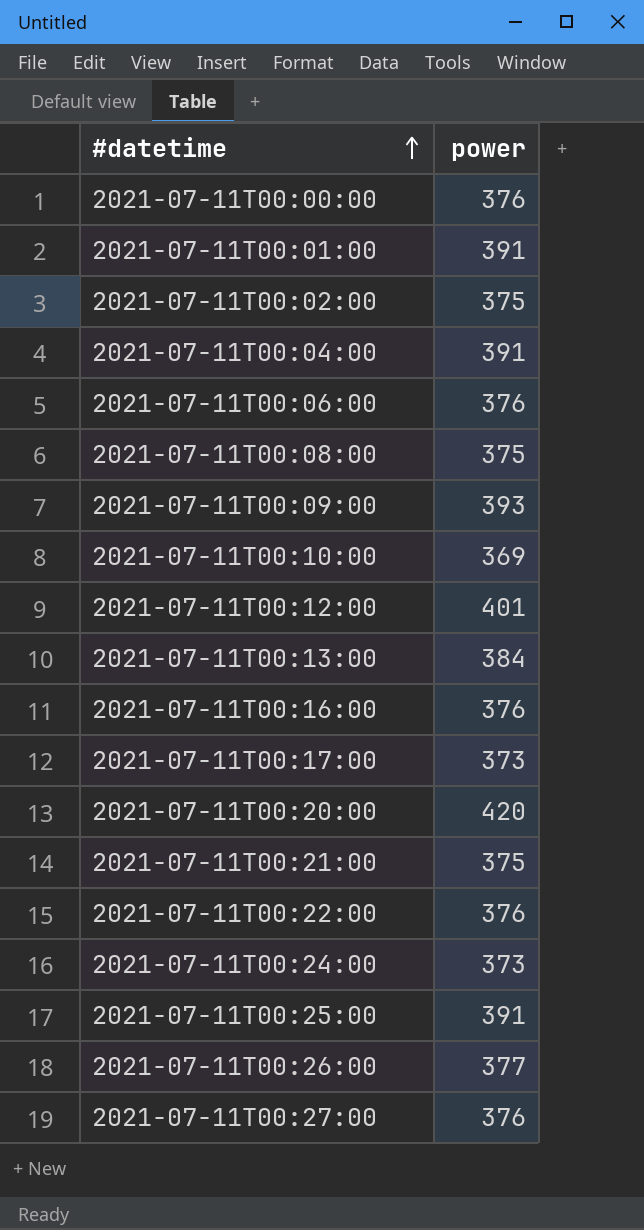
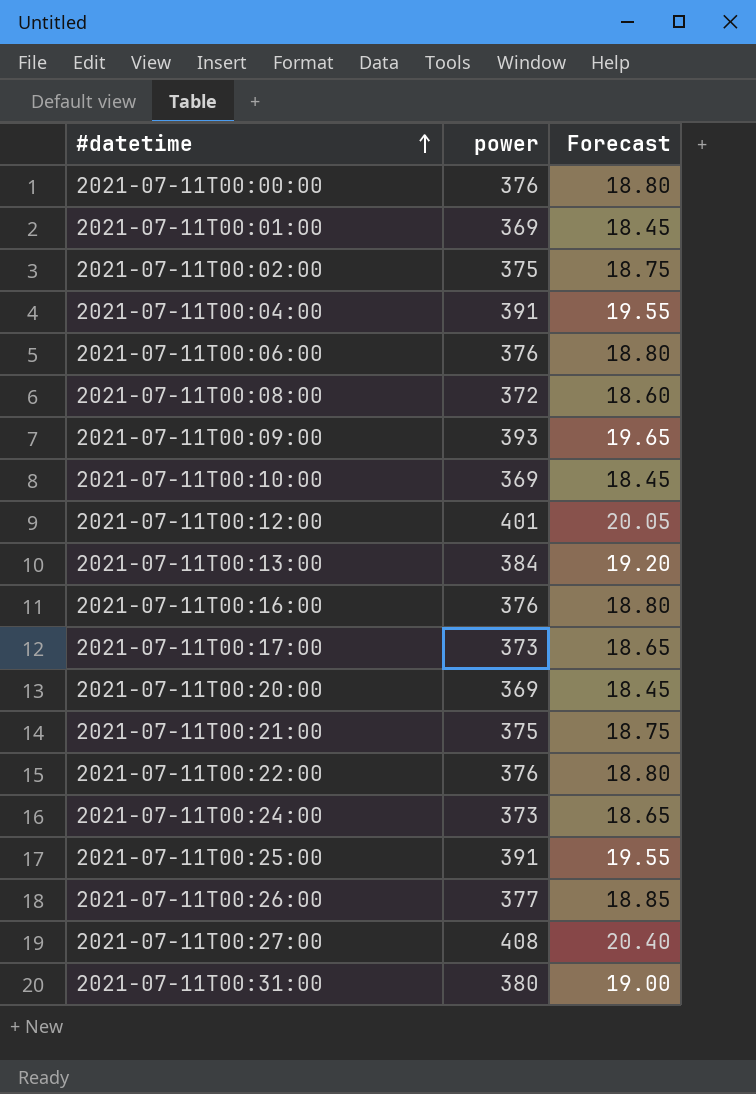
column Forecast | formula: none -> [power] * 0.05
2021-07-11T00:01:00 | power: 391 -> 369
2021-07-11T00:08:00 | power: 375 -> 372
2021-07-11T00:20:00 | power: 420 -> 369
2021-07-11T00:27:00 | power: 376 -> 408
row 2021-07-11T00:31:00: none -> 380 | 19.00

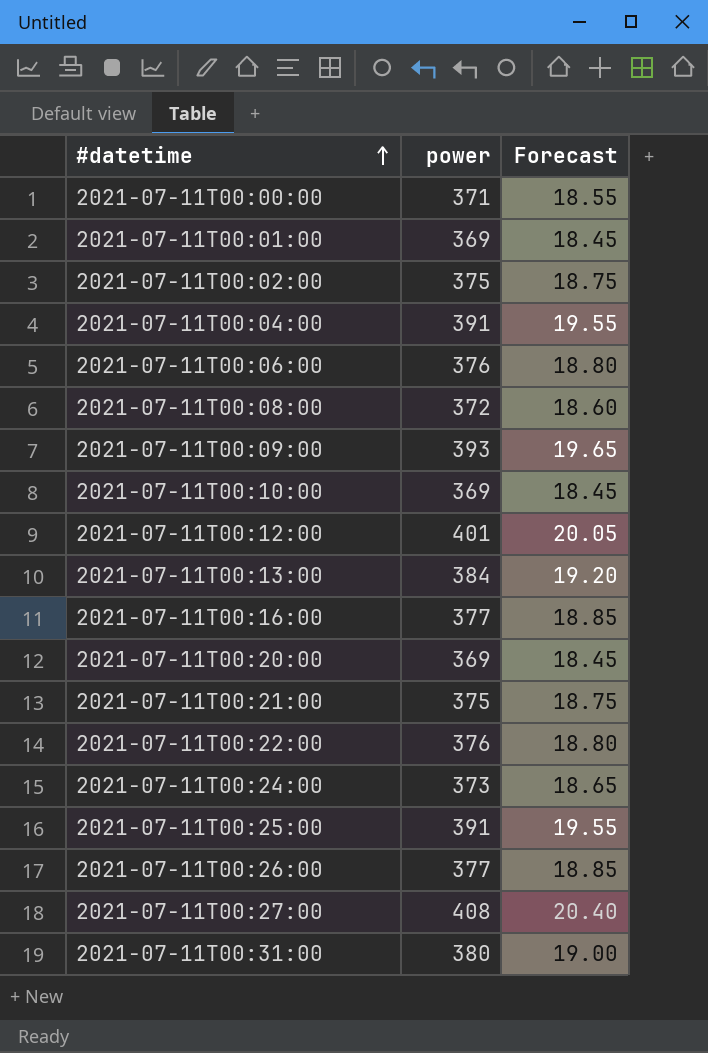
row 2021-07-11T00:17:00: 373 | 18.65 -> none
2021-07-11T00:00:00 | power: 376 -> 371
2021-07-11T00:00:00 | Forecast: 18.80 -> 18.55
2021-07-11T00:16:00 | power: 376 -> 377
2021-07-11T00:16:00 | Forecast: 18.80 -> 18.85

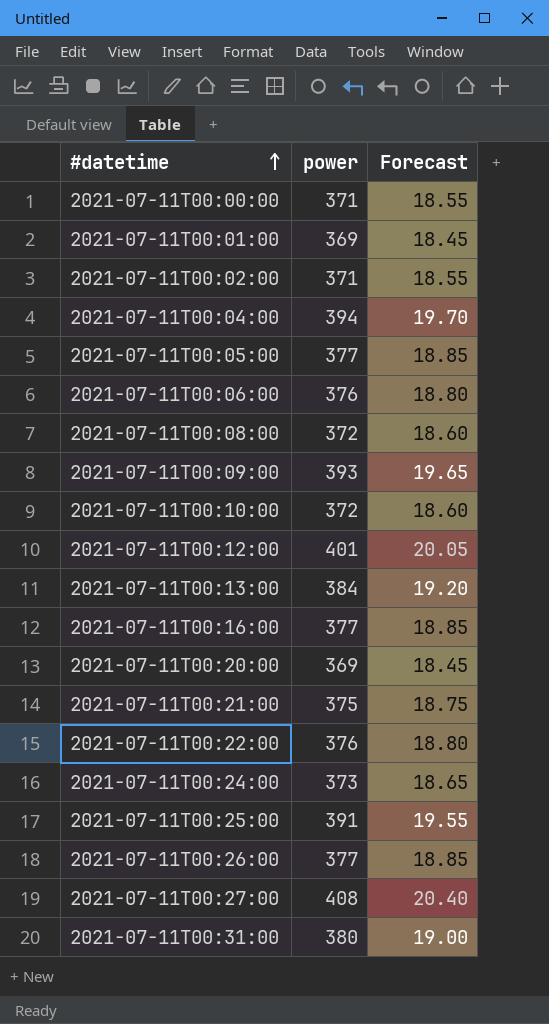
2021-07-11T00:02:00 | power: 375 -> 371
2021-07-11T00:02:00 | Forecast: 18.75 -> 18.55
2021-07-11T00:04:00 | power: 391 -> 394
2021-07-11T00:04:00 | Forecast: 19.55 -> 19.70
row 2021-07-11T00:05:00: none -> 377 | 18.85
2021-07-11T00:10:00 | power: 369 -> 372
2021-07-11T00:10:00 | Forecast: 18.45 -> 18.60

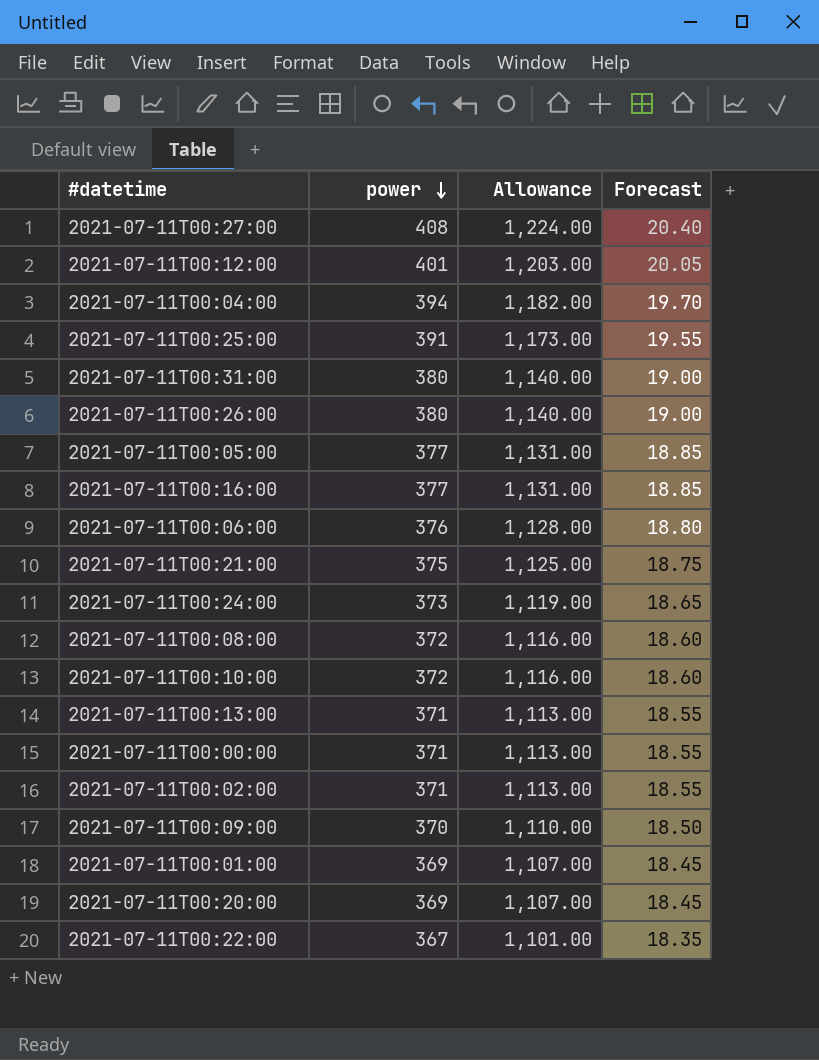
row order: #datetime ascending -> power descending
column Allowance | formula: none -> [power] * 3
2021-07-11T00:26:00 | power: 377 -> 380
2021-07-11T00:26:00 | Forecast: 18.85 -> 19.00
2021-07-11T00:13:00 | power: 384 -> 371
2021-07-11T00:13:00 | Forecast: 19.20 -> 18.55
2021-07-11T00:09:00 | power: 393 -> 370
2021-07-11T00:09:00 | Forecast: 19.65 -> 18.50
2021-07-11T00:22:00 | power: 376 -> 367
2021-07-11T00:22:00 | Forecast: 18.80 -> 18.35

